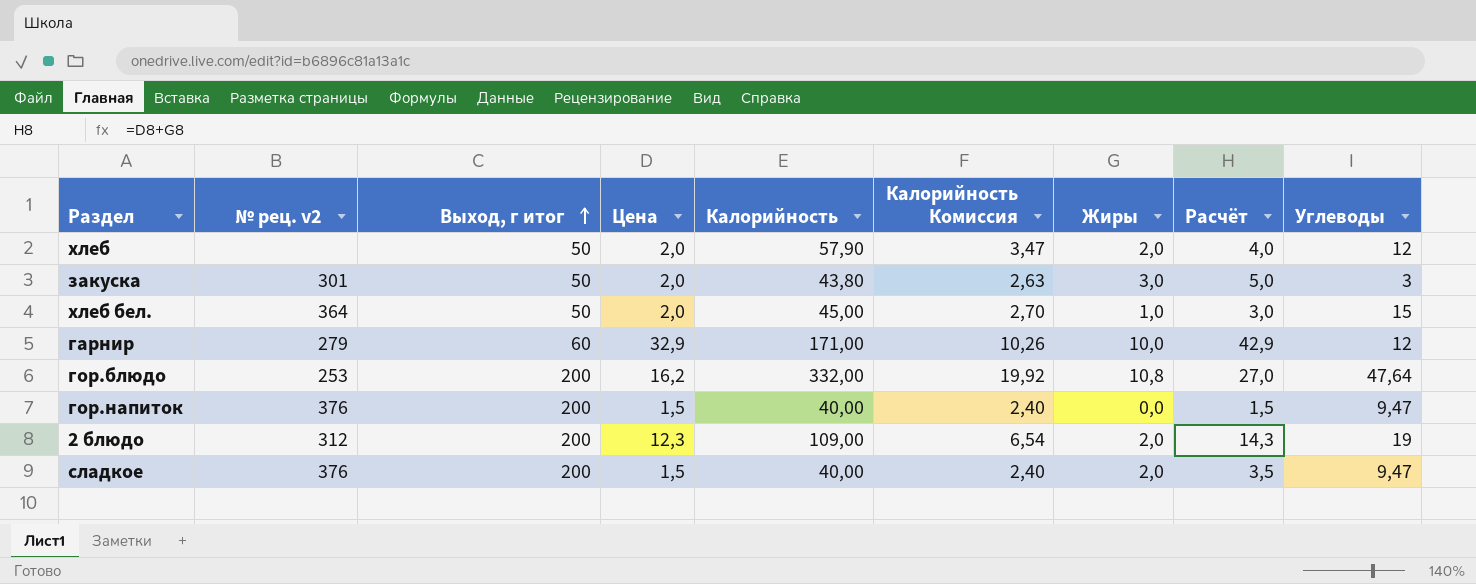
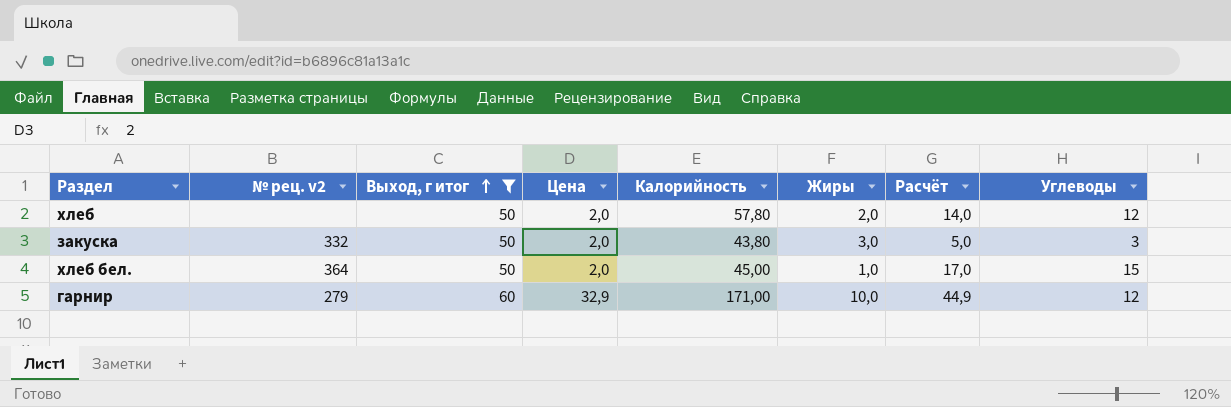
filter: none -> Выход, г итог != 200
column Калорийность Комиссия | formula: [Калорийность] * 0,06 -> none
column Расчёт | formula: [Цена] + [Жиры] -> [Цена] + [Углеводы]
хлеб | Калорийность: 57,90 -> 57,80
закуска | № рец. v2: 301 -> 332

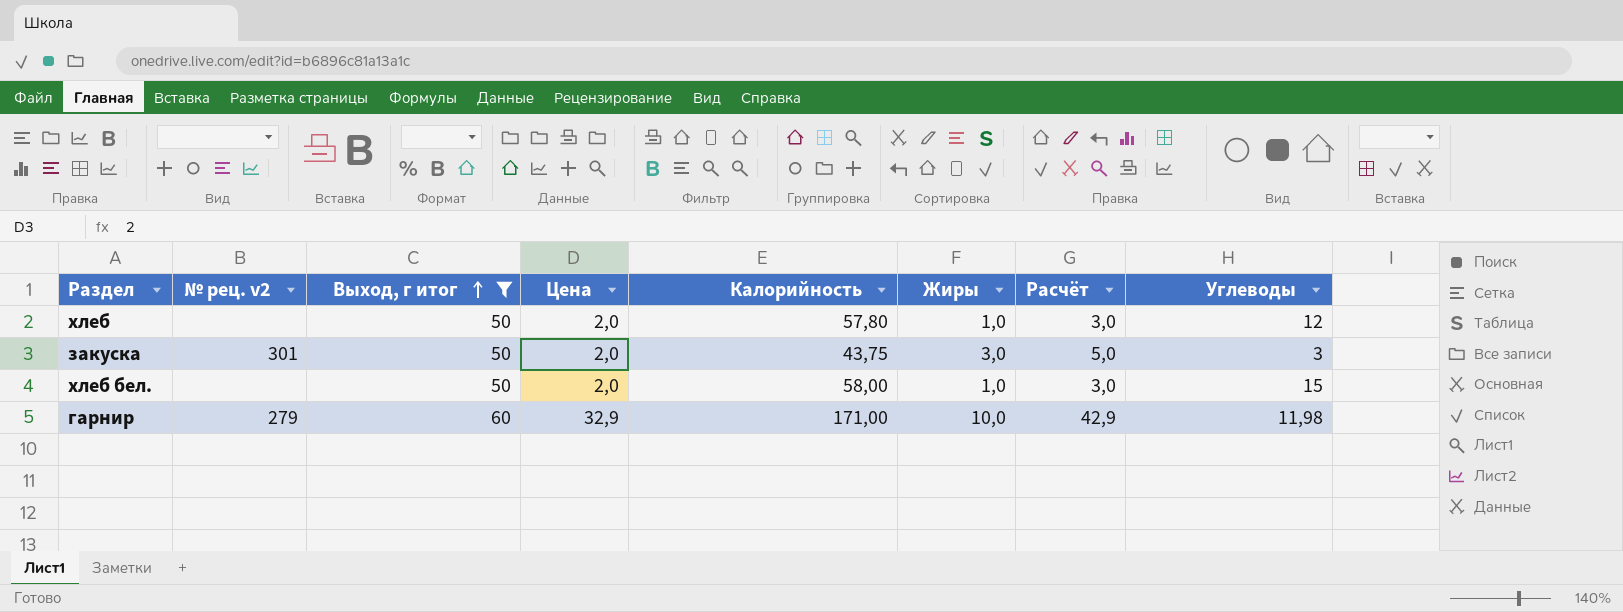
column Расчёт | formula: [Цена] + [Углеводы] -> [Цена] + [Жиры]
хлеб | Жиры: 2,0 -> 1,0
закуска | № рец. v2: 332 -> 301
закуска | Калорийность: 43,80 -> 43,75
хлеб бел. | № рец. v2: 364 -> none
хлеб бел. | Калорийность: 45,00 -> 58,00
гарнир | Углеводы: 12 -> 11,98

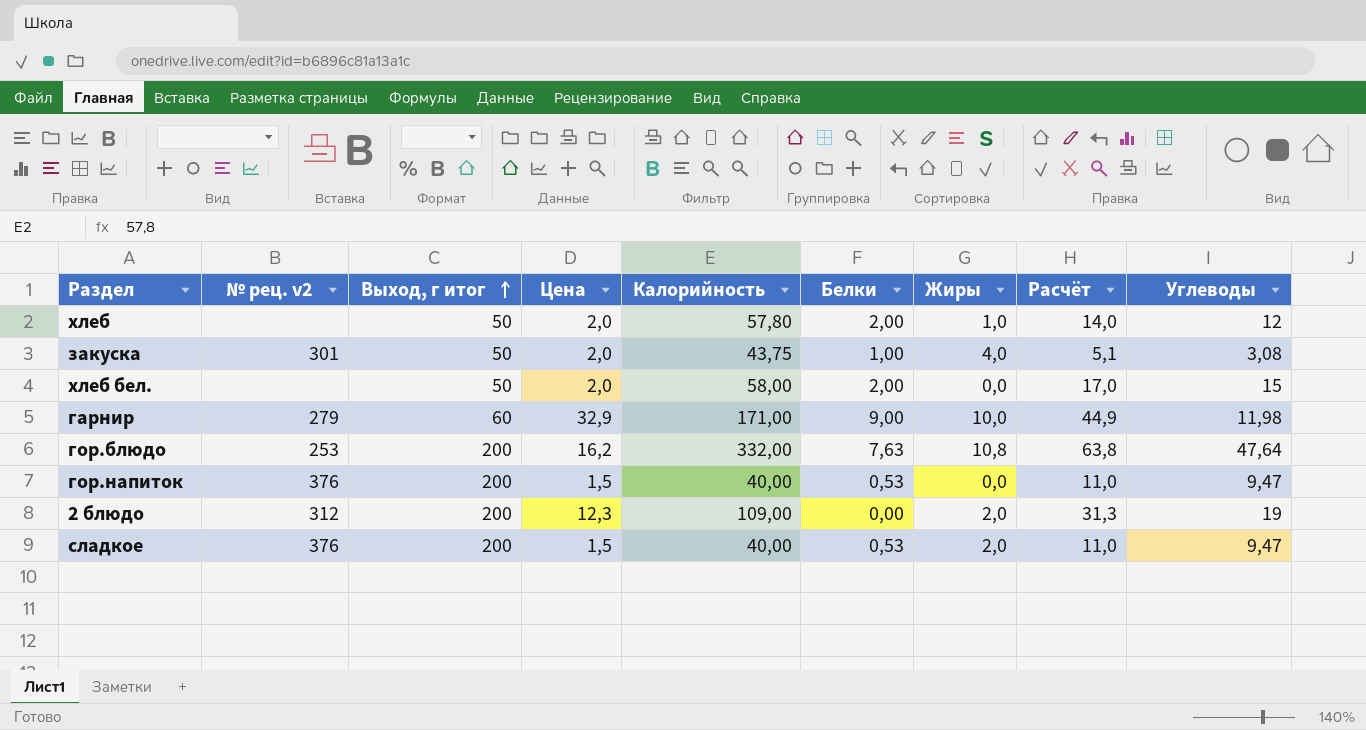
filter: Выход, г итог != 200 -> none
column Белки | position: none -> 6
column Расчёт | formula: [Цена] + [Жиры] -> [Цена] + [Углеводы]
закуска | Жиры: 3,0 -> 4,0
закуска | Углеводы: 3 -> 3,08
хлеб бел. | Жиры: 1,0 -> 0,0

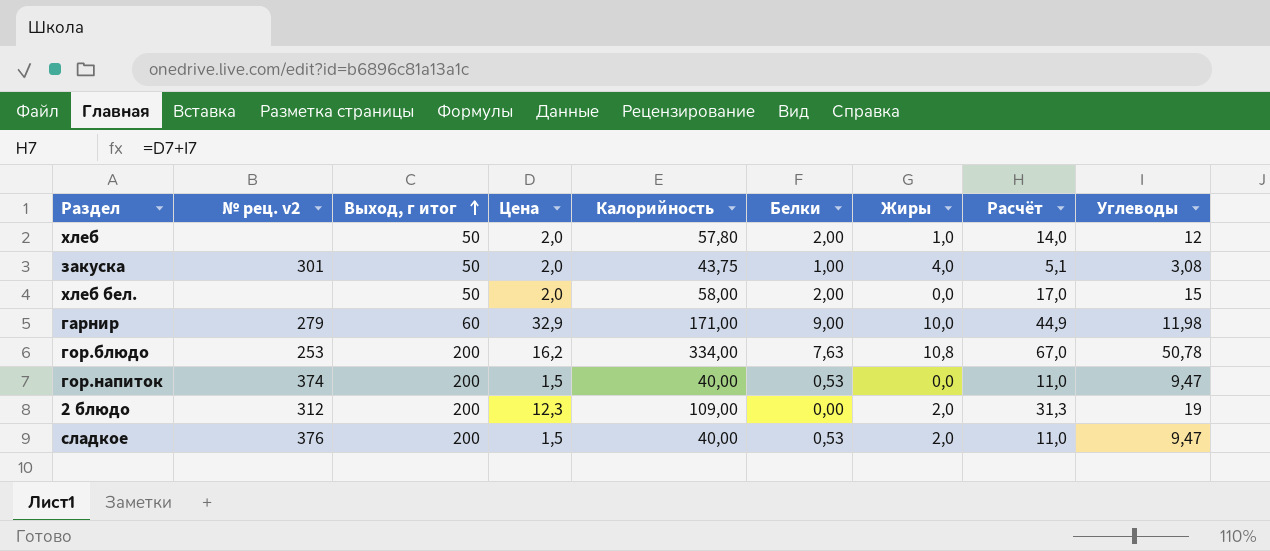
гор.блюдо | Калорийность: 332,00 -> 334,00
гор.блюдо | Расчёт: 63,8 -> 67,0
гор.блюдо | Углеводы: 47,64 -> 50,78
гор.напиток | № рец. v2: 376 -> 374

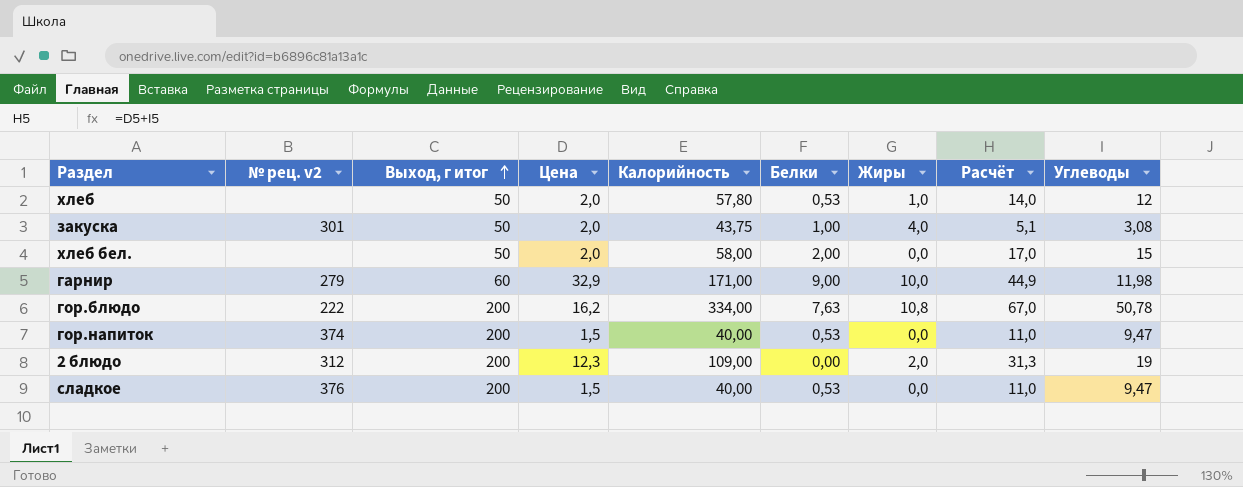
хлеб | Белки: 2,00 -> 0,53
гор.блюдо | № рец. v2: 253 -> 222
сладкое | Жиры: 2,0 -> 0,0

